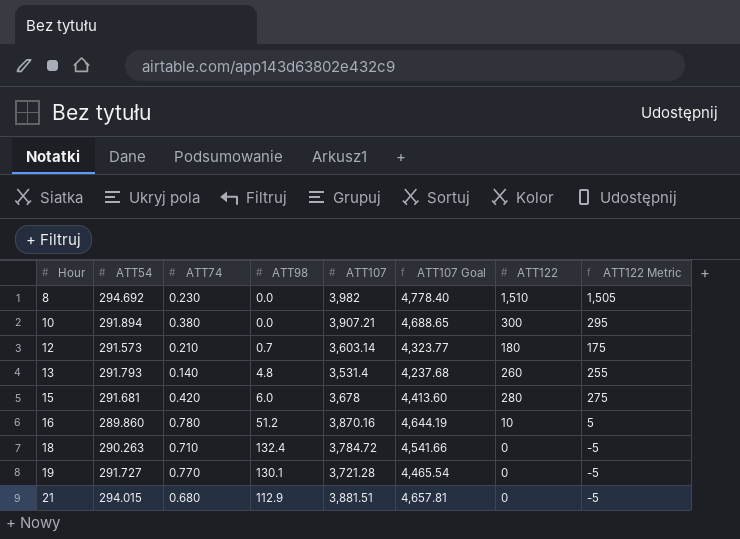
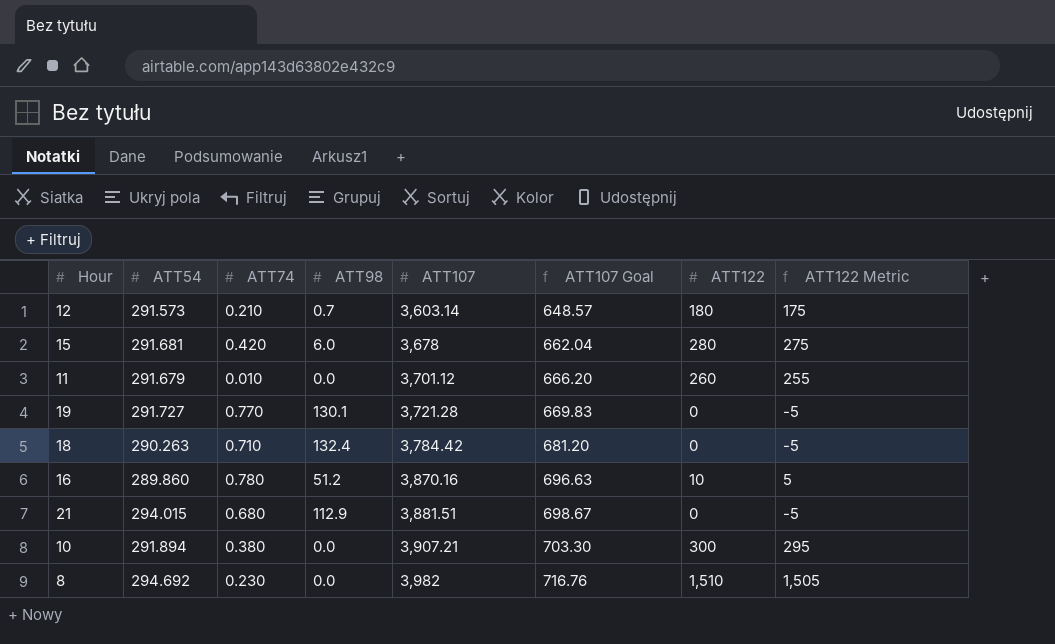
row order: Hour ascending -> ATT107 ascending
column ATT107 Goal | formula: [ATT107] * 1.2 -> [ATT107] * 0.18
row 13: 291.793 | 0.140 | 4.8 | 3,531.4 | 4,237.68 | 260 | 255 -> none
row 11: none -> 291.679 | 0.010 | 0.0 | 3,701.12 | 666.20 | 260 | 255
18 | ATT107: 3,784.72 -> 3,784.42

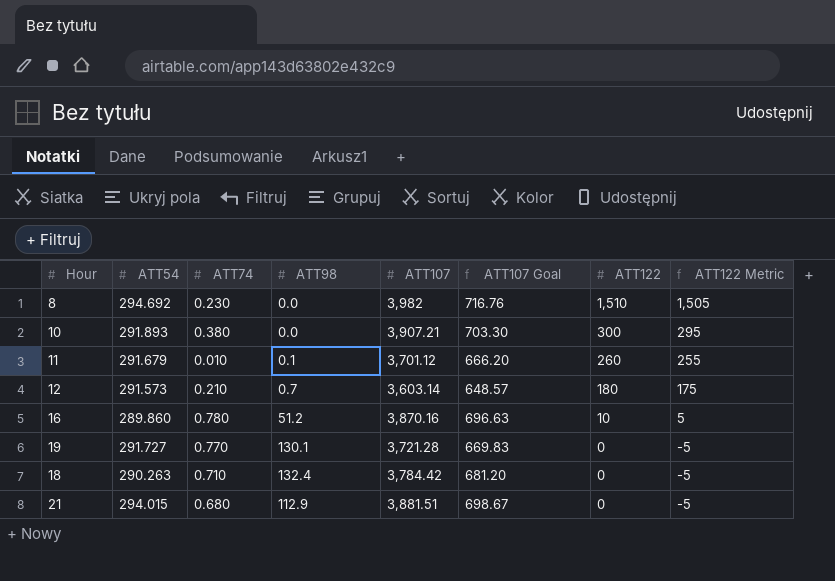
row order: ATT107 ascending -> ATT122 descending
row 15: 291.681 | 0.420 | 6.0 | 3,678 | 662.04 | 280 | 275 -> none
10 | ATT54: 291.894 -> 291.893
11 | ATT98: 0.0 -> 0.1

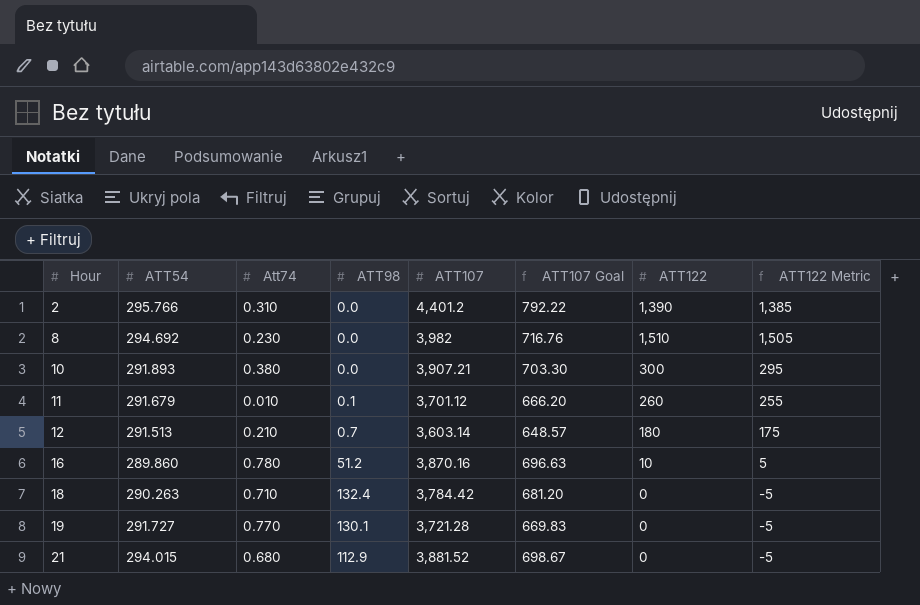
row order: ATT122 descending -> Hour ascending
column name: ATT74 -> Att74
row 2: none -> 295.766 | 0.310 | 0.0 | 4,401.2 | 792.22 | 1,390 | 1,385
12 | ATT54: 291.573 -> 291.513
21 | ATT107: 3,881.51 -> 3,881.52

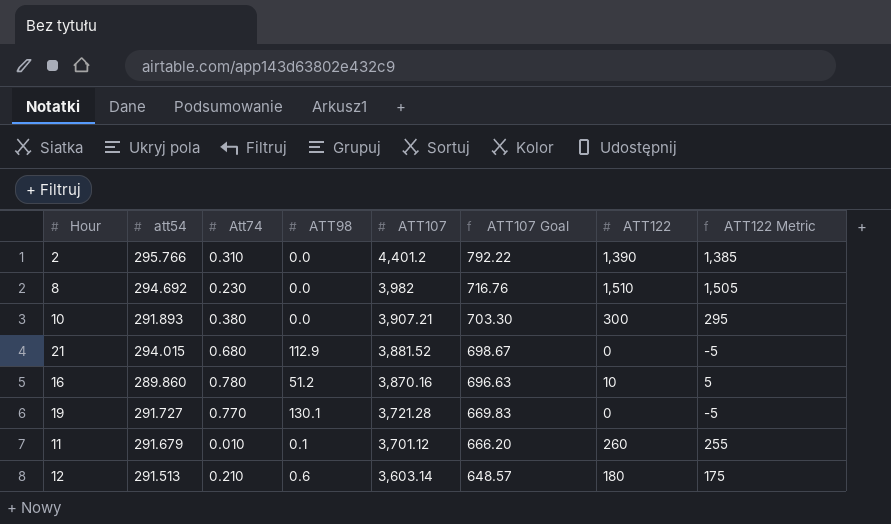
row order: Hour ascending -> ATT107 descending
column name: ATT54 -> att54
row 18: 290.263 | 0.710 | 132.4 | 3,784.42 | 681.20 | 0 | -5 -> none
12 | ATT98: 0.7 -> 0.6

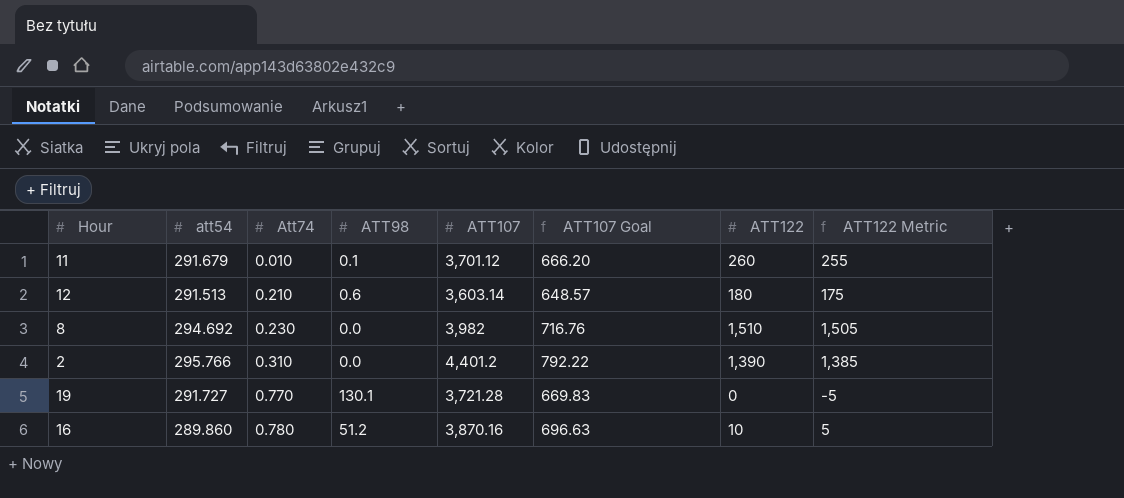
row order: ATT107 descending -> Att74 ascending
row 10: 291.893 | 0.380 | 0.0 | 3,907.21 | 703.30 | 300 | 295 -> none
row 21: 294.015 | 0.680 | 112.9 | 3,881.52 | 698.67 | 0 | -5 -> none

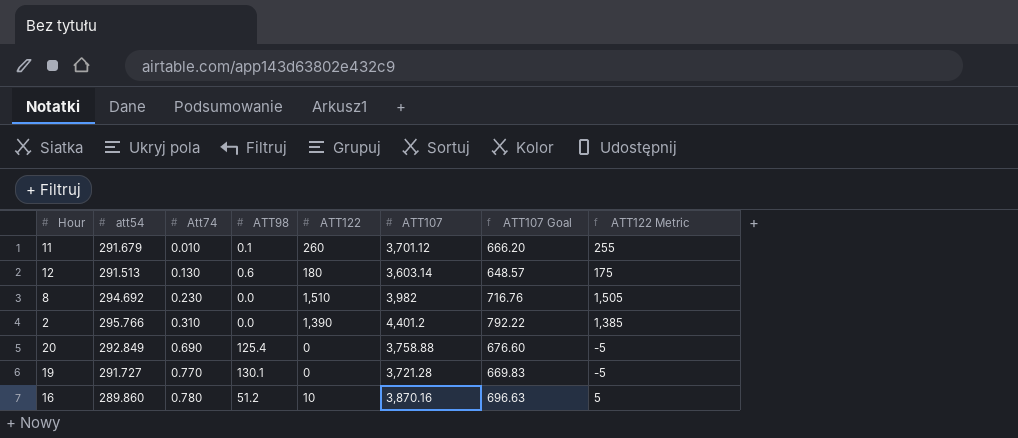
column ATT122 | position: 7 -> 5
12 | Att74: 0.210 -> 0.130
row 20: none -> 292.849 | 0.690 | 125.4 | 0 | 3,758.88 | 676.60 | -5

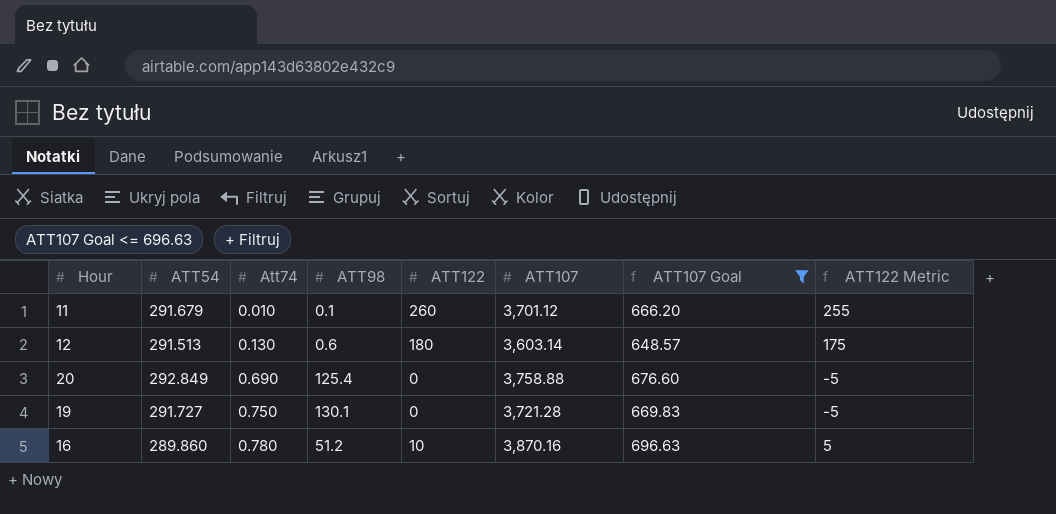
filter: none -> ATT107 Goal <= 696.63
column name: att54 -> ATT54
19 | Att74: 0.770 -> 0.750

